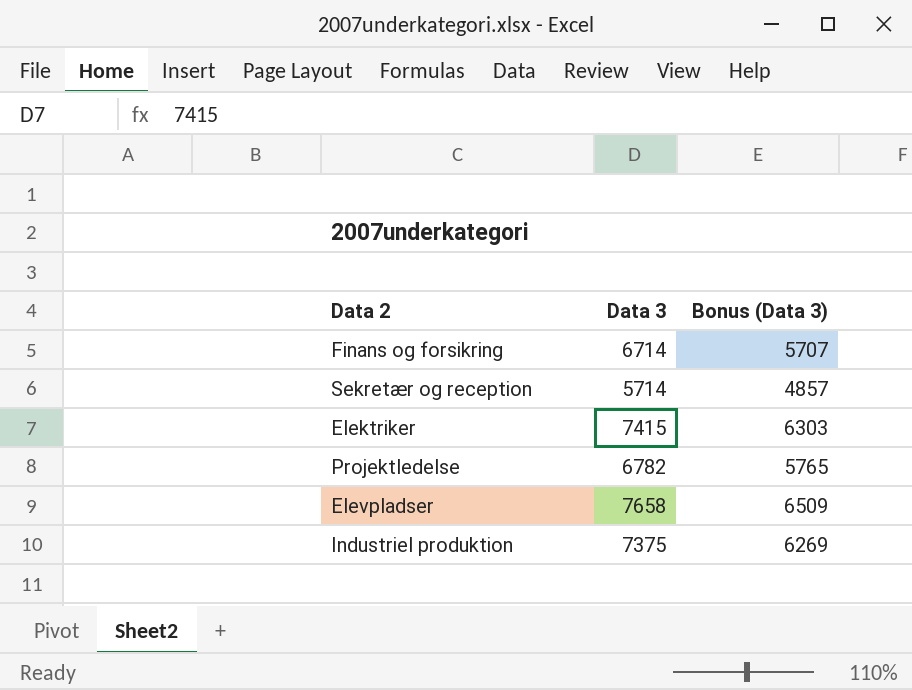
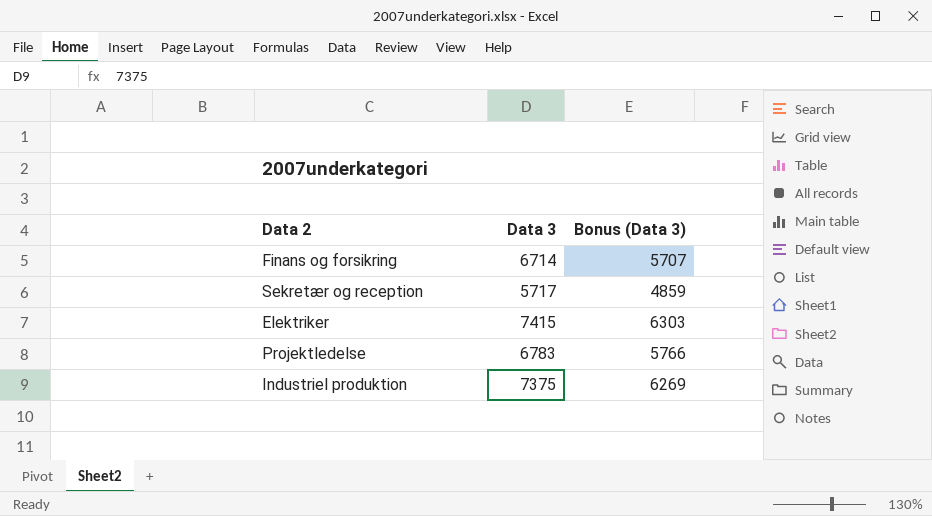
row Elevpladser: 7658 | 6509 -> none
Sekretær og reception | Data 3: 5714 -> 5717
Sekretær og reception | Bonus (Data 3): 4857 -> 4859
Projektledelse | Data 3: 6782 -> 6783
Projektledelse | Bonus (Data 3): 5765 -> 5766

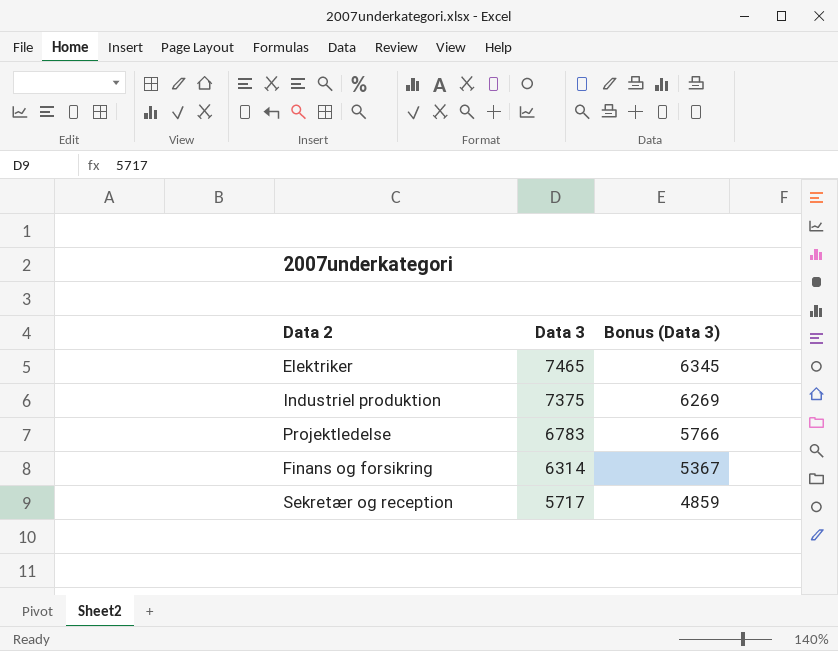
row order: none -> Data 3 descending
Elektriker | Data 3: 7415 -> 7465
Elektriker | Bonus (Data 3): 6303 -> 6345
Finans og forsikring | Data 3: 6714 -> 6314
Finans og forsikring | Bonus (Data 3): 5707 -> 5367

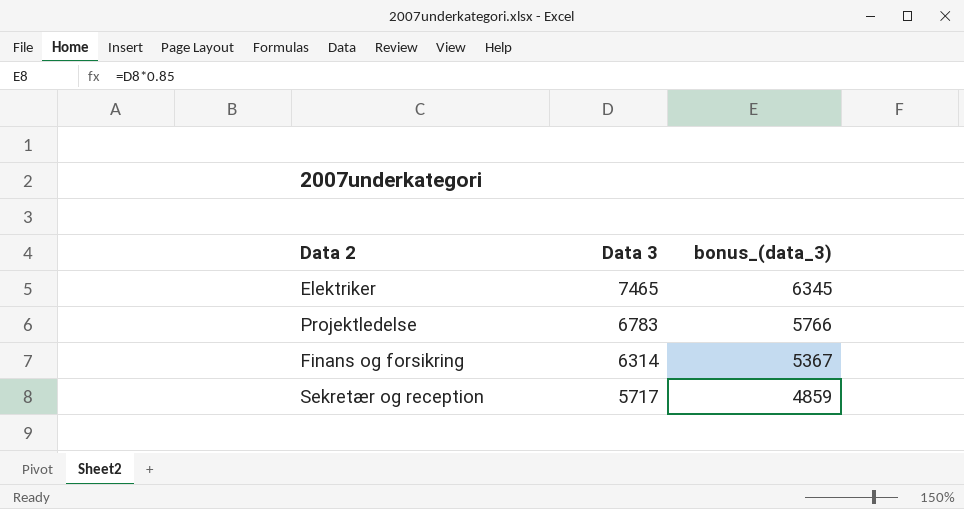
column name: Bonus (Data 3) -> bonus_(data_3)
row Industriel produktion: 7375 | 6269 -> none

